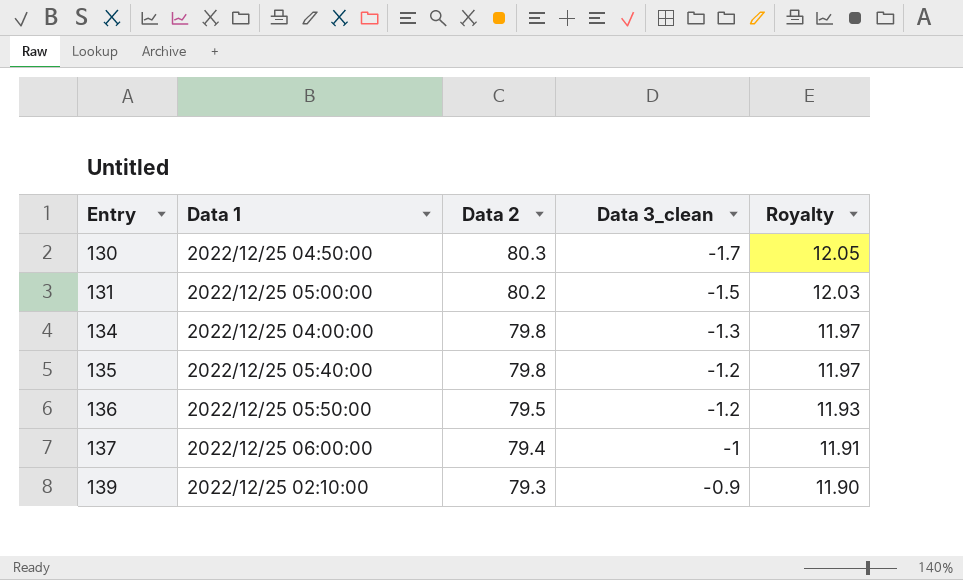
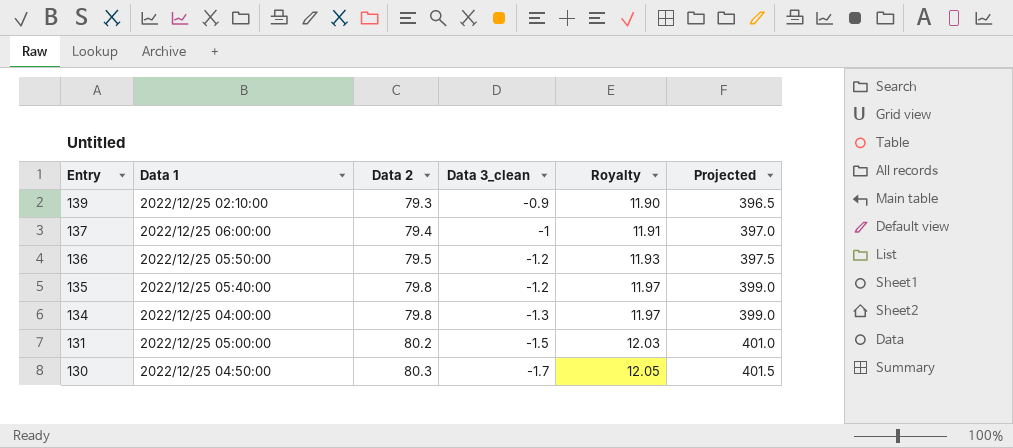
row order: Entry ascending -> Entry descending
column Projected | formula: none -> [Data 2] * 5

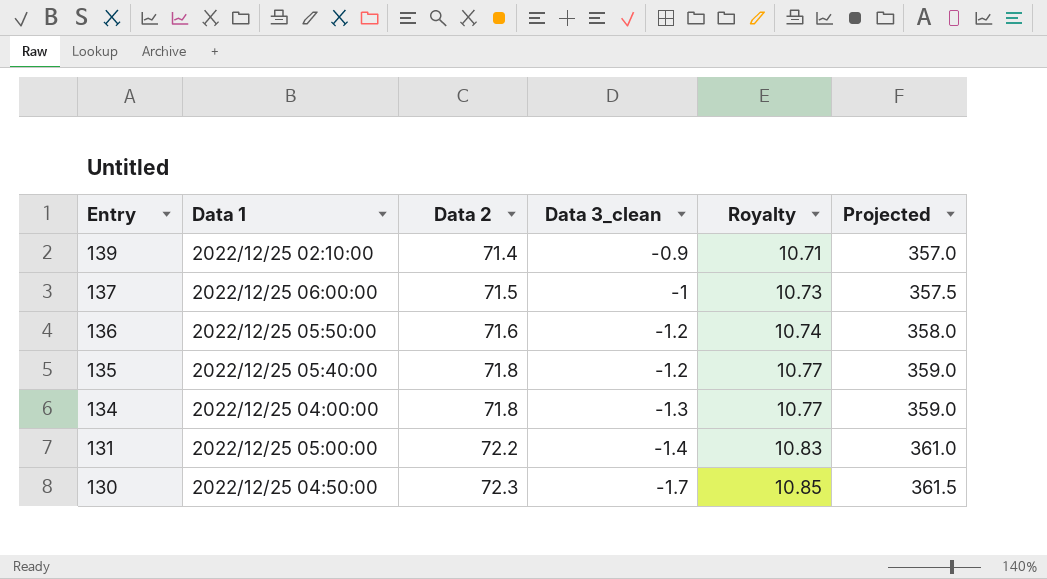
139 | Data 2: 79.3 -> 71.4
139 | Royalty: 11.90 -> 10.71
139 | Projected: 396.5 -> 357.0
137 | Data 2: 79.4 -> 71.5
137 | Royalty: 11.91 -> 10.73
137 | Projected: 397.0 -> 357.5
136 | Data 2: 79.5 -> 71.6
136 | Royalty: 11.93 -> 10.74
136 | Projected: 397.5 -> 358.0
135 | Data 2: 79.8 -> 71.8
135 | Royalty: 11.97 -> 10.77
135 | Projected: 399.0 -> 359.0
134 | Data 2: 79.8 -> 71.8
134 | Royalty: 11.97 -> 10.77
134 | Projected: 399.0 -> 359.0
131 | Data 2: 80.2 -> 72.2
131 | Data 3_clean: -1.5 -> -1.4
131 | Royalty: 12.03 -> 10.83
131 | Projected: 401.0 -> 361.0
130 | Data 2: 80.3 -> 72.3
130 | Royalty: 12.05 -> 10.85
130 | Projected: 401.5 -> 361.5

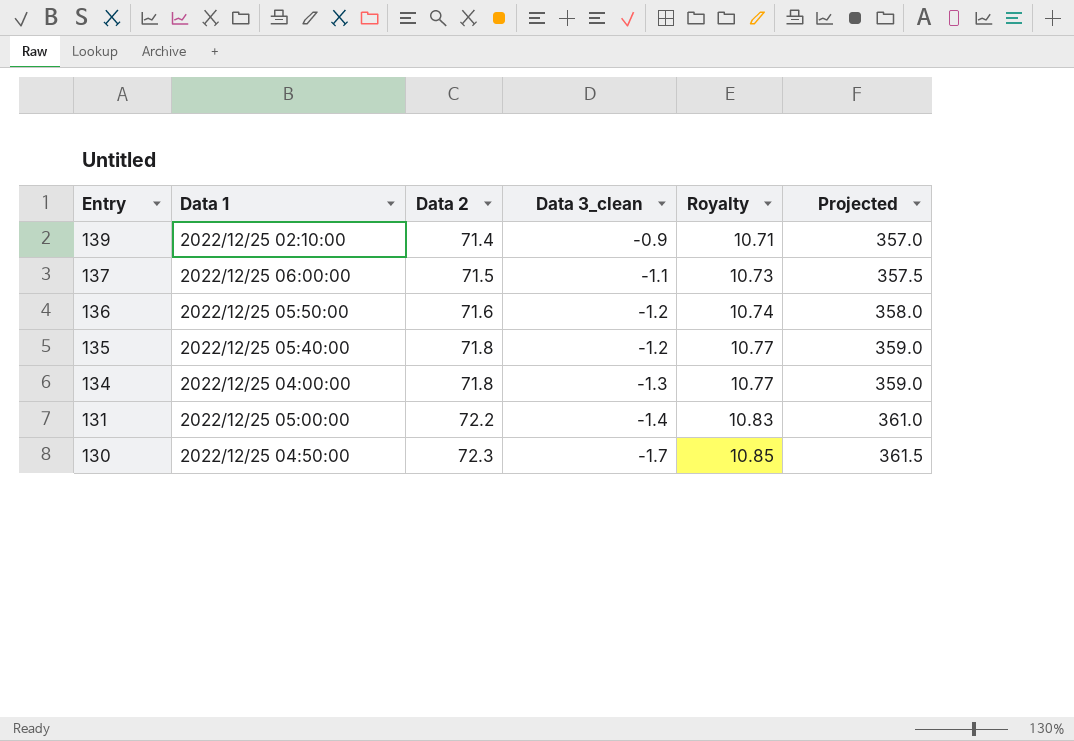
137 | Data 3_clean: -1 -> -1.1

